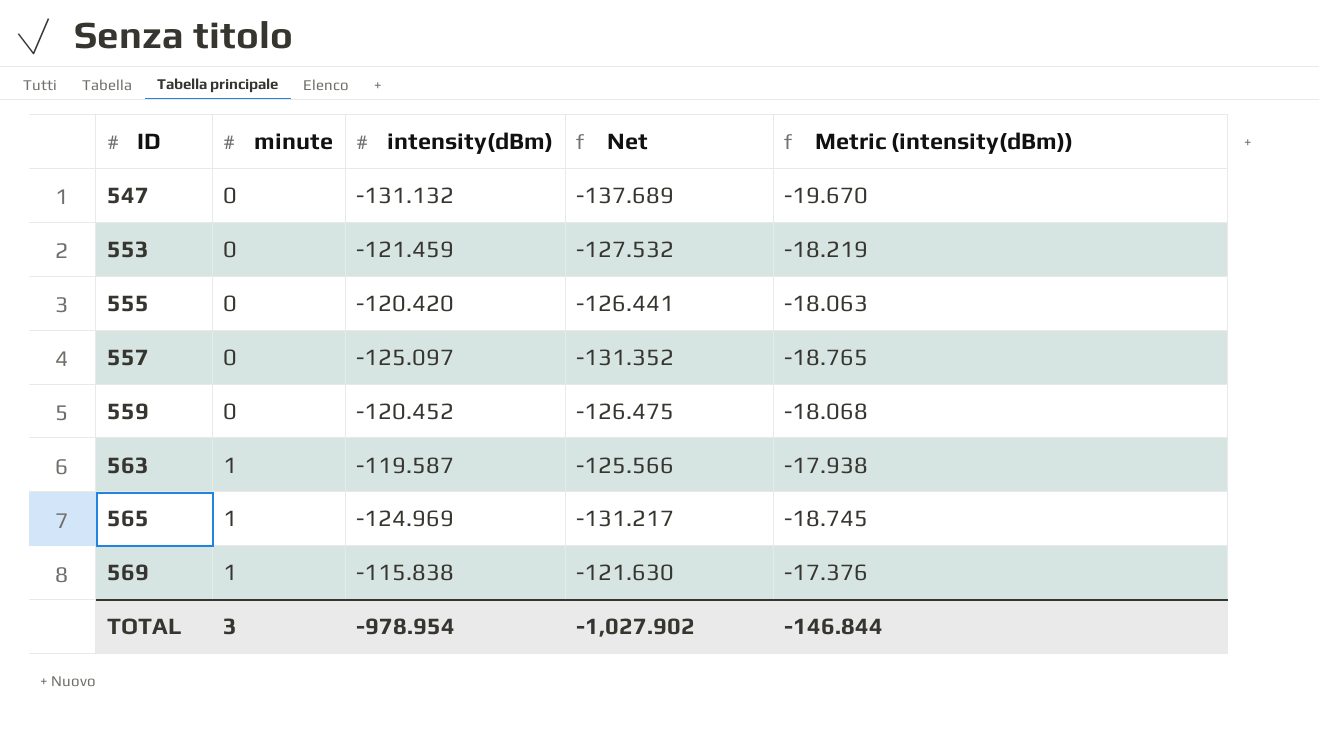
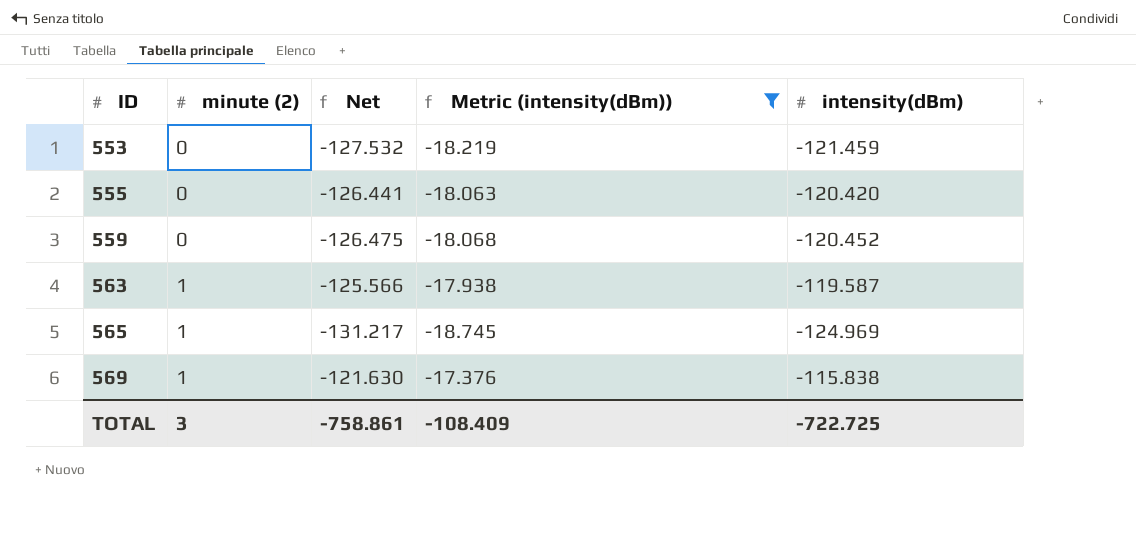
filter: none -> Metric (intensity(dBm)) >= -18.745
column name: minute -> minute (2)
column intensity(dBm) | position: 3 -> 5
TOTAL | Net: -1,027.902 -> -758.861
TOTAL | Metric (intensity(dBm)): -146.844 -> -108.409
TOTAL | intensity(dBm): -978.954 -> -722.725

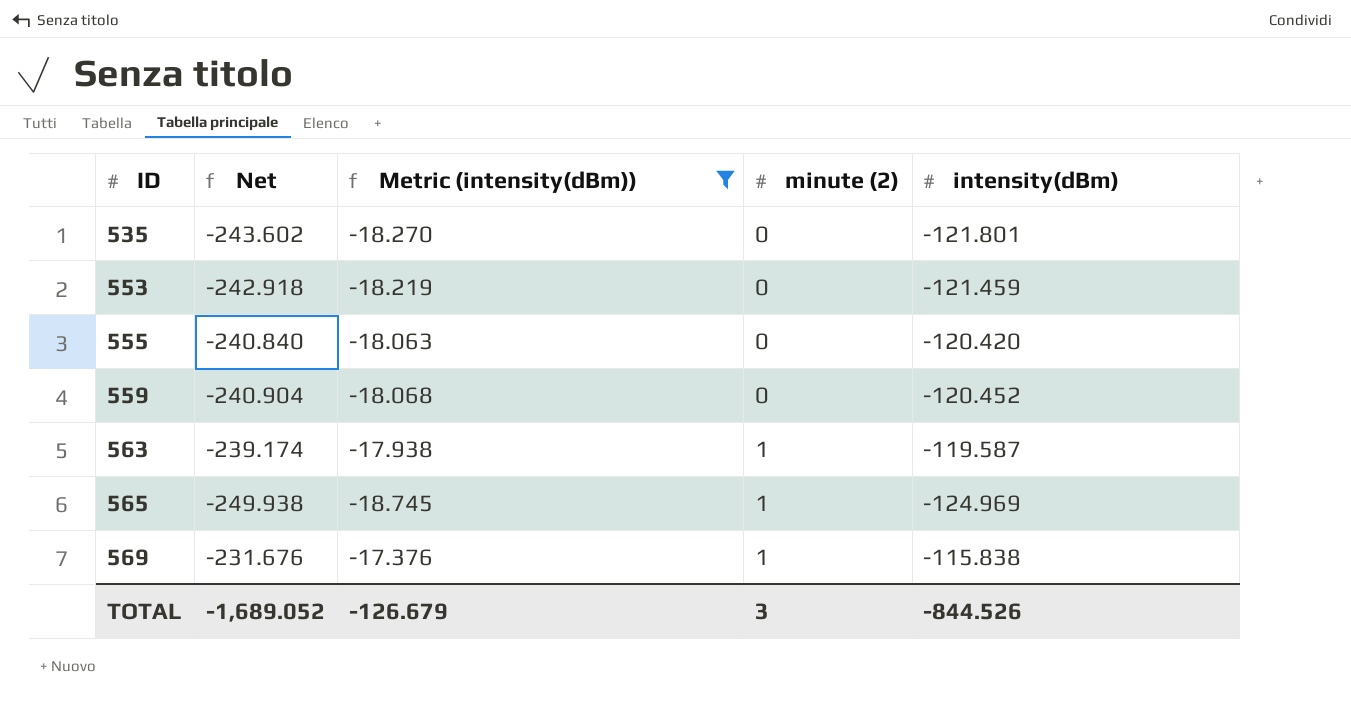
column Net | formula: [intensity(dBm)] * 1.05 -> [intensity(dBm)] * 2
column minute (2) | position: 2 -> 4
row 535: none -> -243.602 | -18.270 | 0 | -121.801
TOTAL | Net: -758.861 -> -1,689.052
TOTAL | Metric (intensity(dBm)): -108.409 -> -126.679
TOTAL | intensity(dBm): -722.725 -> -844.526

